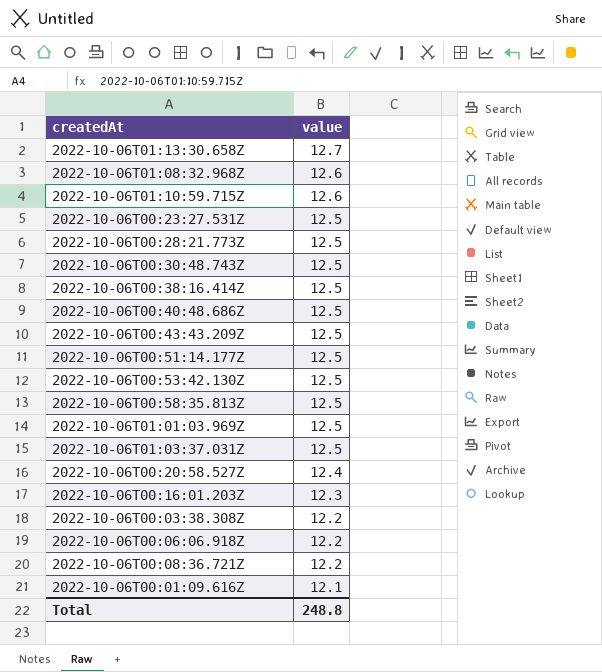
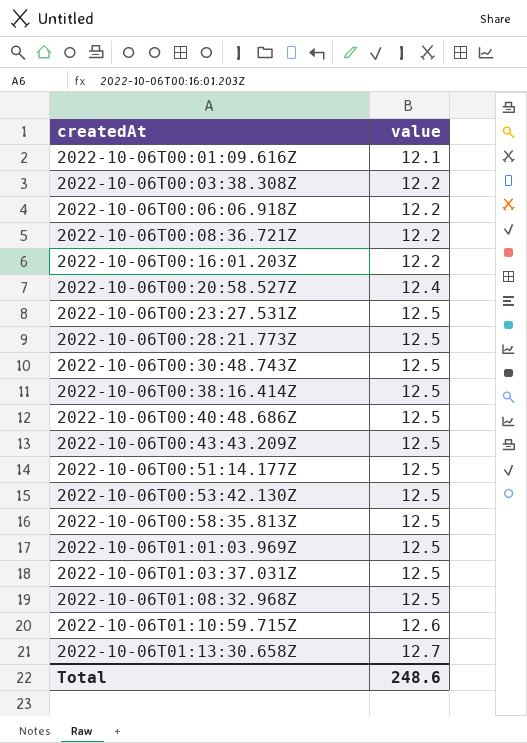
row order: value descending -> createdAt ascending
2022-10-06T00:16:01.203Z | value: 12.3 -> 12.2
2022-10-06T01:08:32.968Z | value: 12.6 -> 12.5
Total | value: 248.8 -> 248.6

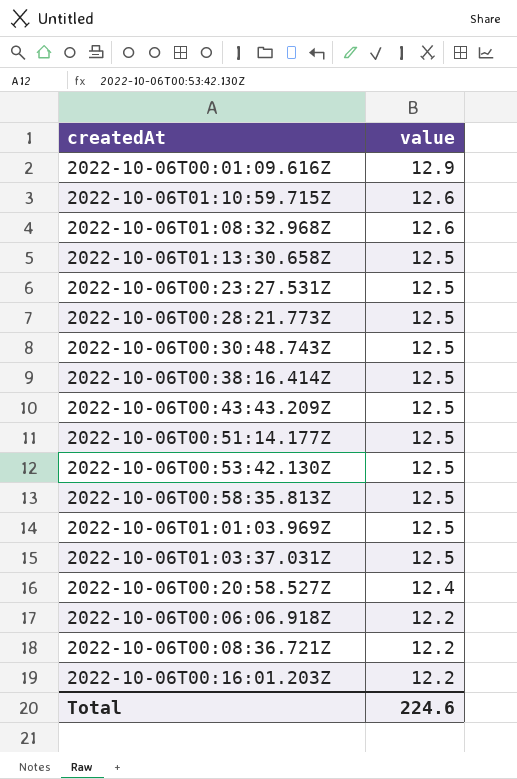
row order: createdAt ascending -> value descending
row 2022-10-06T00:03:38.308Z: 12.2 -> none
row 2022-10-06T00:40:48.686Z: 12.5 -> none
2022-10-06T00:01:09.616Z | value: 12.1 -> 12.9
2022-10-06T01:08:32.968Z | value: 12.5 -> 12.6
2022-10-06T01:13:30.658Z | value: 12.7 -> 12.5
Total | value: 248.6 -> 224.6

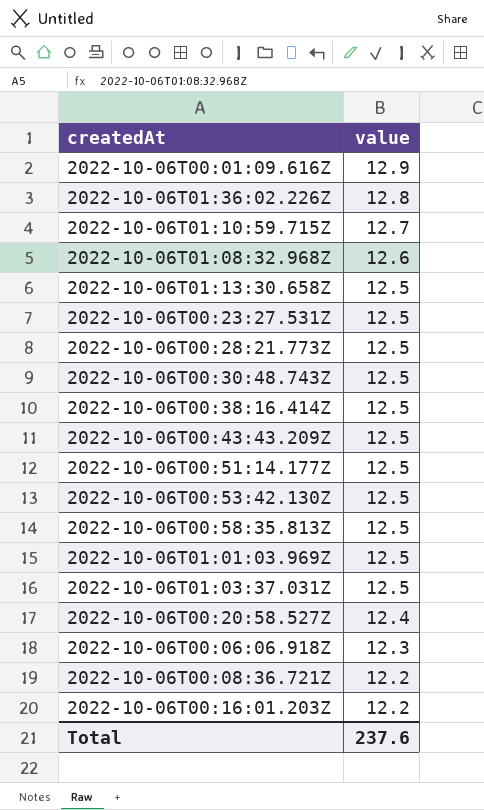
row 2022-10-06T01:36:02.226Z: none -> 12.8
2022-10-06T01:10:59.715Z | value: 12.6 -> 12.7
2022-10-06T00:06:06.918Z | value: 12.2 -> 12.3
Total | value: 224.6 -> 237.6

